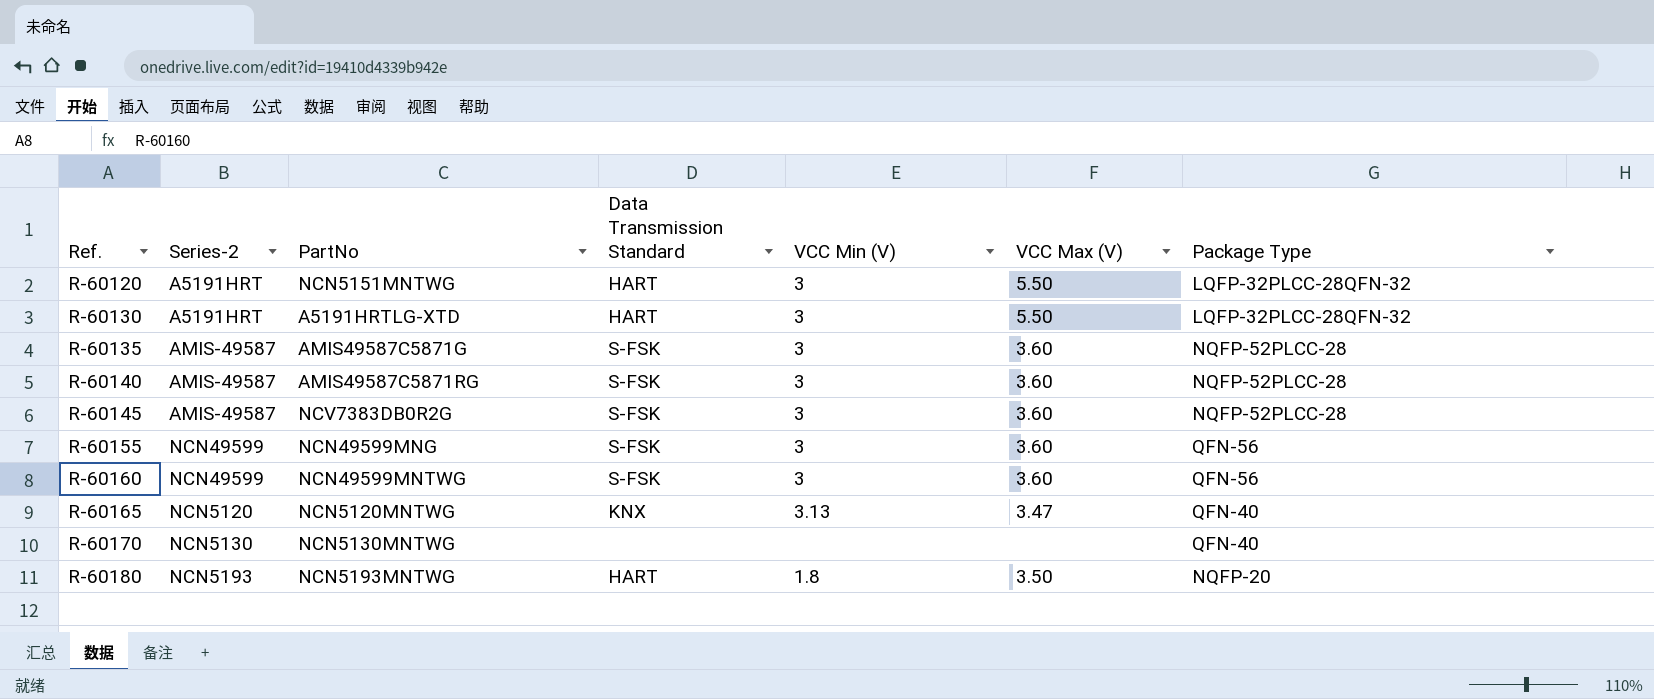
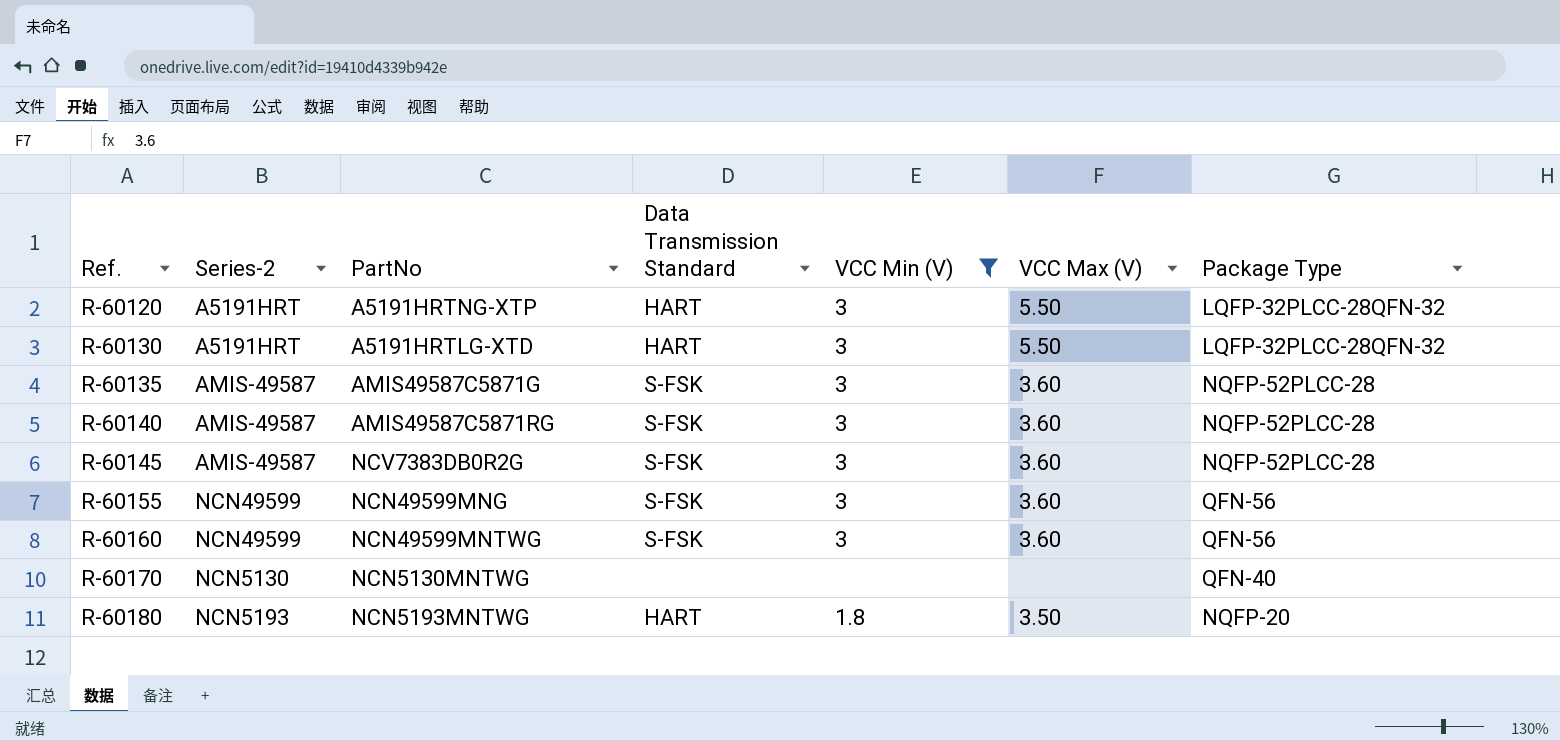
filter: none -> VCC Min (V) != 3.13
R-60120 | PartNo: NCN5151MNTWG -> A5191HRTNG-XTP

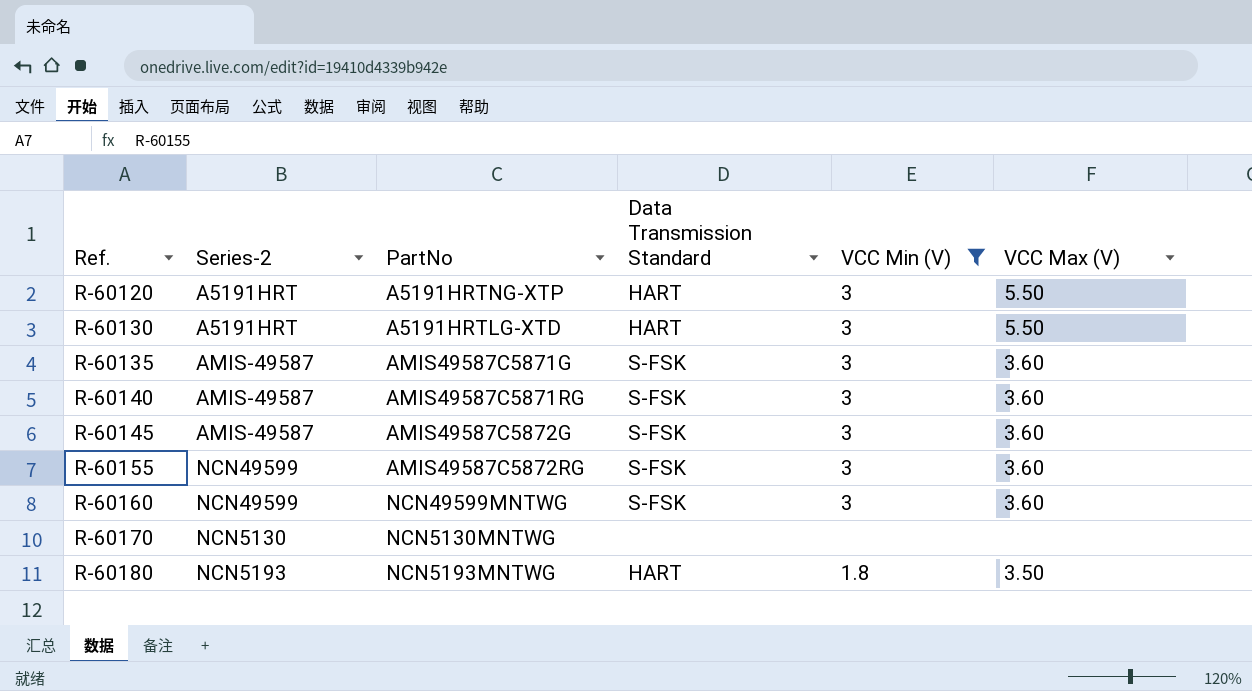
column Package Type | position: 7 -> none
R-60145 | PartNo: NCV7383DB0R2G -> AMIS49587C5872G
R-60155 | PartNo: NCN49599MNG -> AMIS49587C5872RG

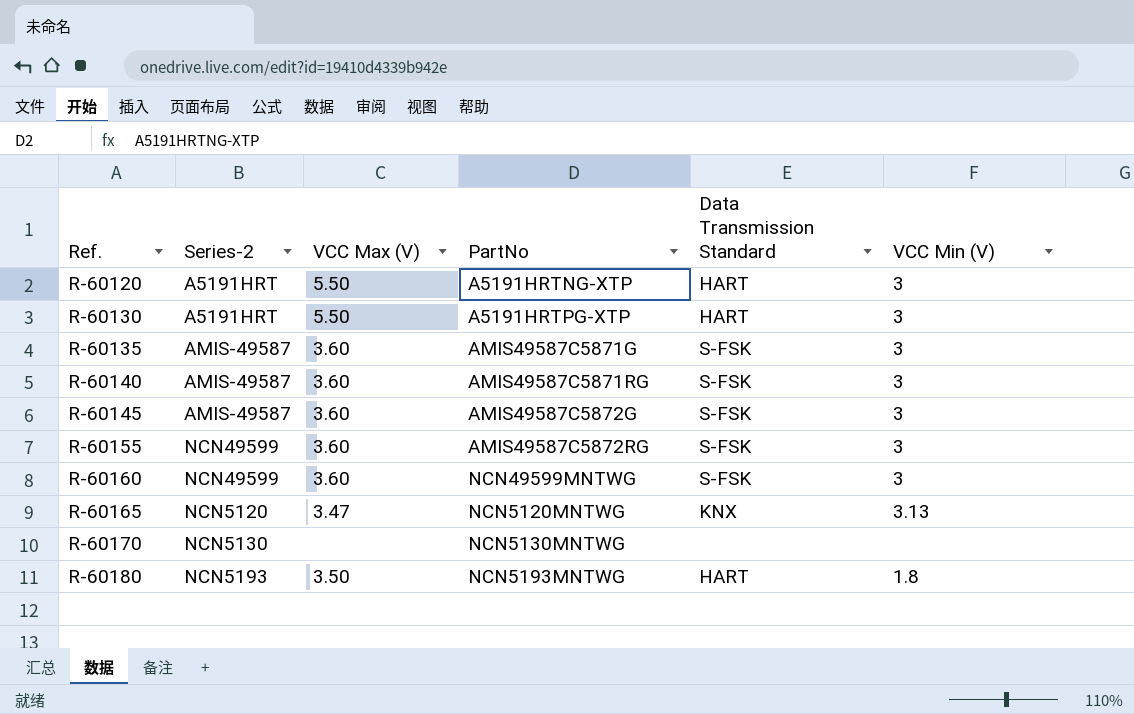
filter: VCC Min (V) != 3.13 -> none
column VCC Max (V) | position: 6 -> 3
R-60130 | PartNo: A5191HRTLG-XTD -> A5191HRTPG-XTP

